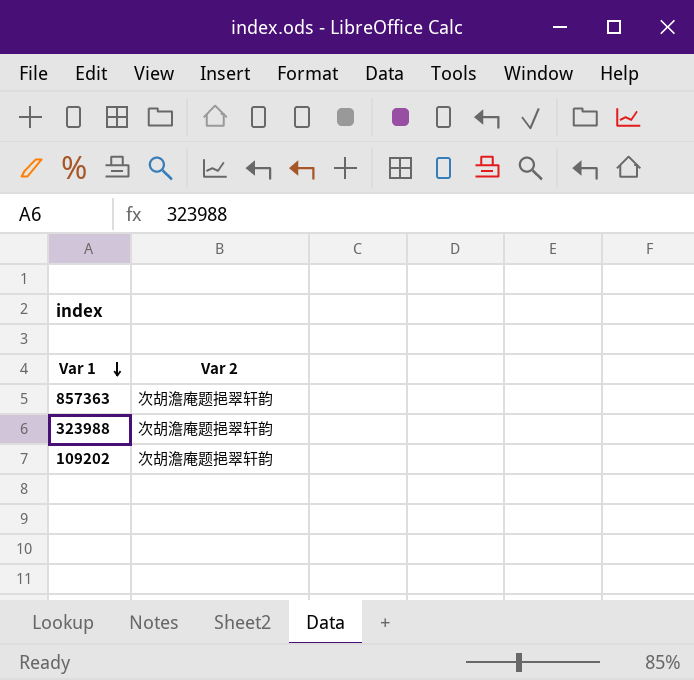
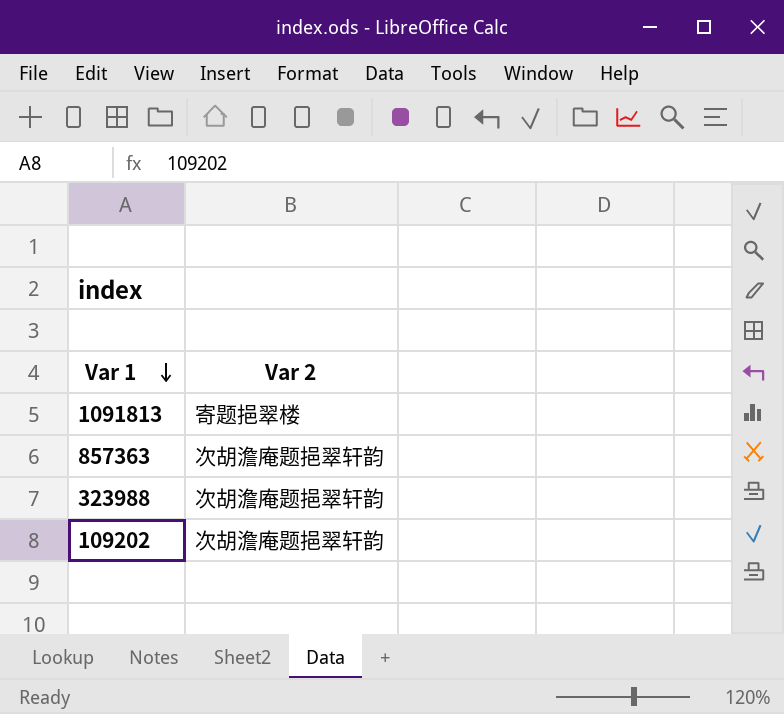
row 1091813: none -> 寄题挹翠楼

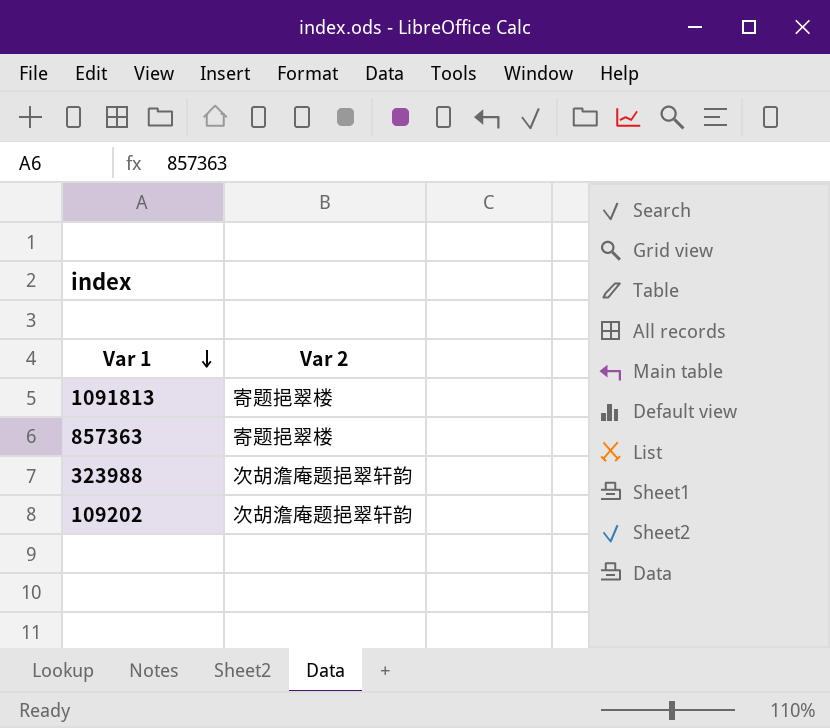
857363 | Var 2: 次胡澹庵题挹翠轩韵 -> 寄题挹翠楼

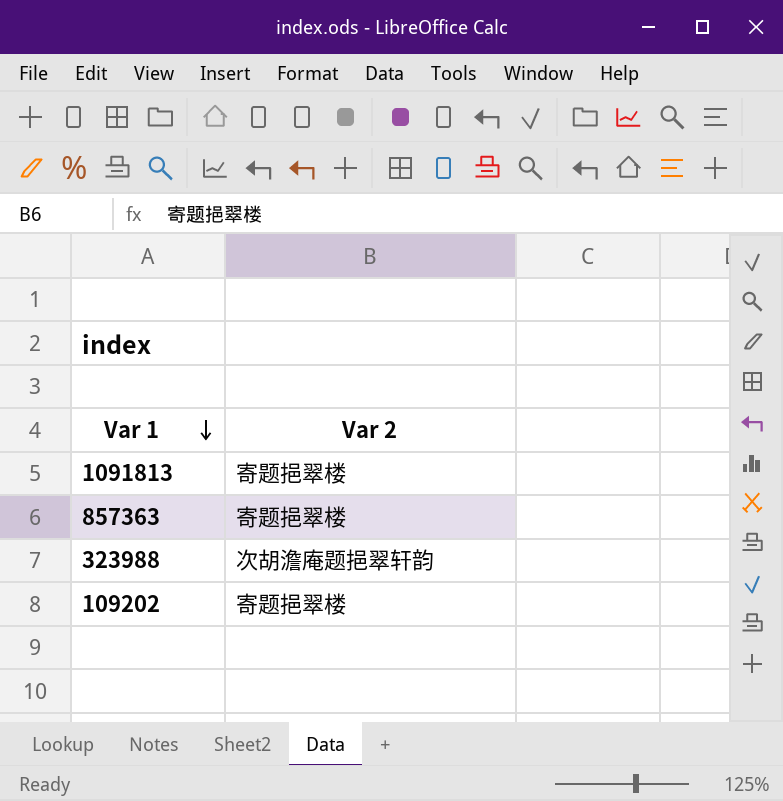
109202 | Var 2: 次胡澹庵题挹翠轩韵 -> 寄题挹翠楼

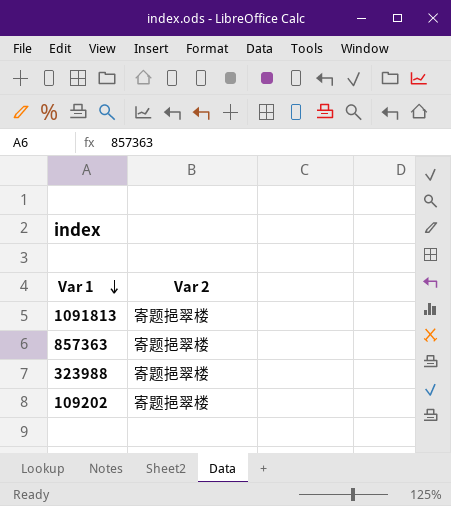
323988 | Var 2: 次胡澹庵题挹翠轩韵 -> 寄题挹翠楼

